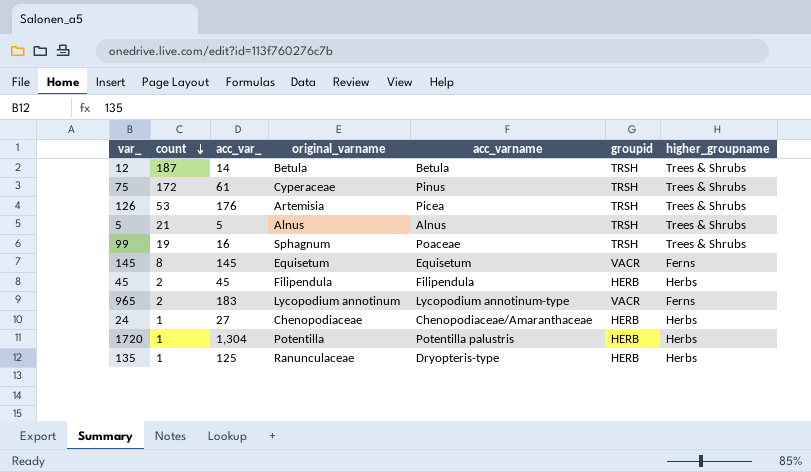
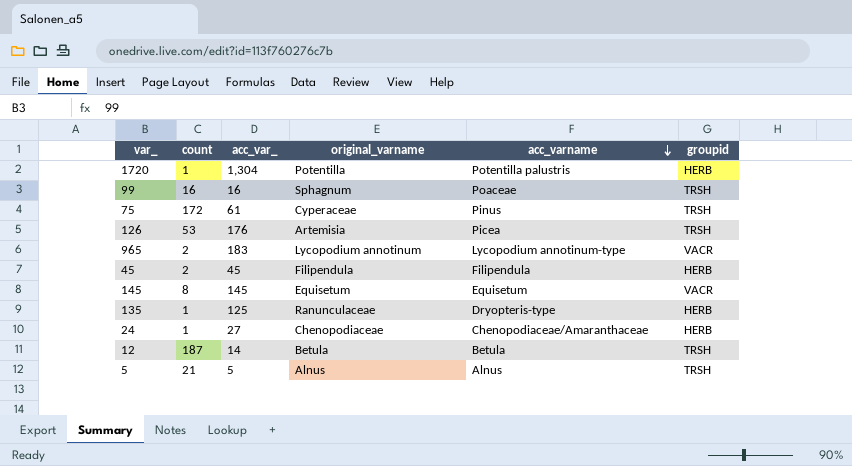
row order: count descending -> acc_varname descending
column higher_groupname | position: 7 -> none
99 | count: 19 -> 16

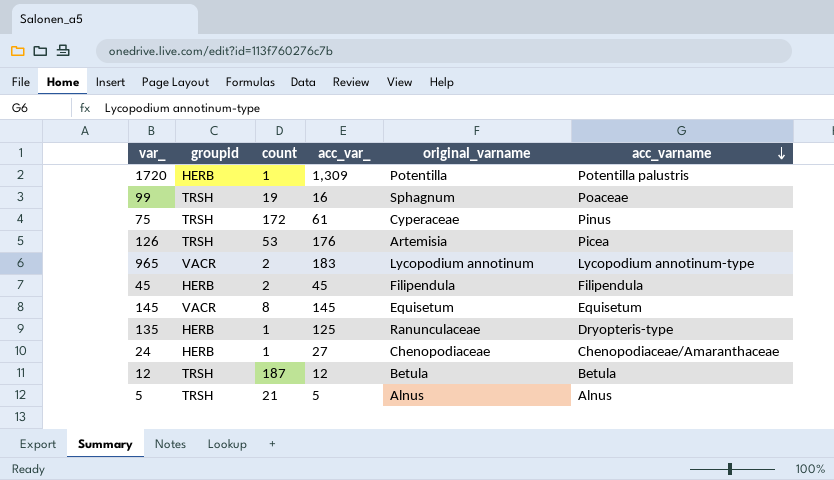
column groupid | position: 6 -> 2
1720 | acc_var_: 1,304 -> 1,309
99 | count: 16 -> 19
12 | acc_var_: 14 -> 12

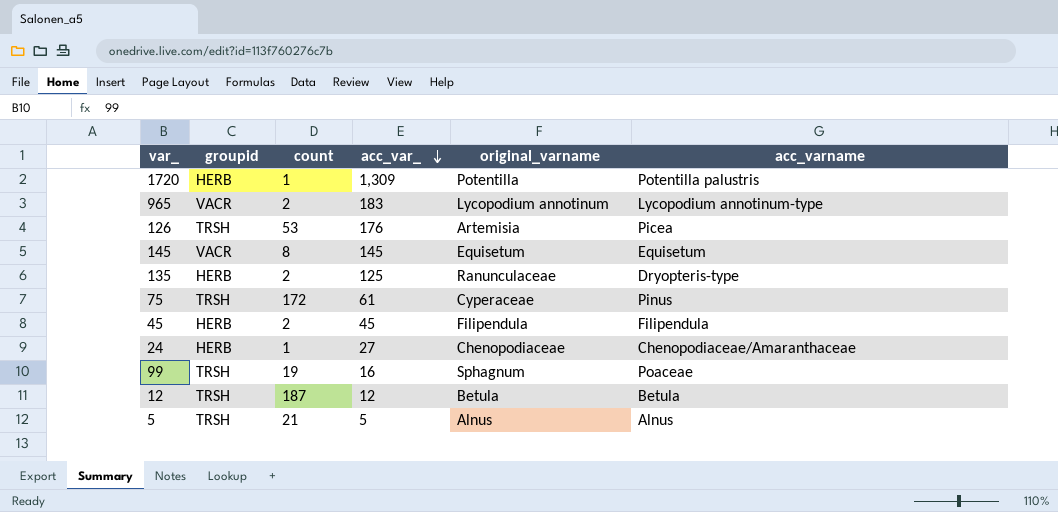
row order: acc_varname descending -> acc_var_ descending
135 | count: 1 -> 2

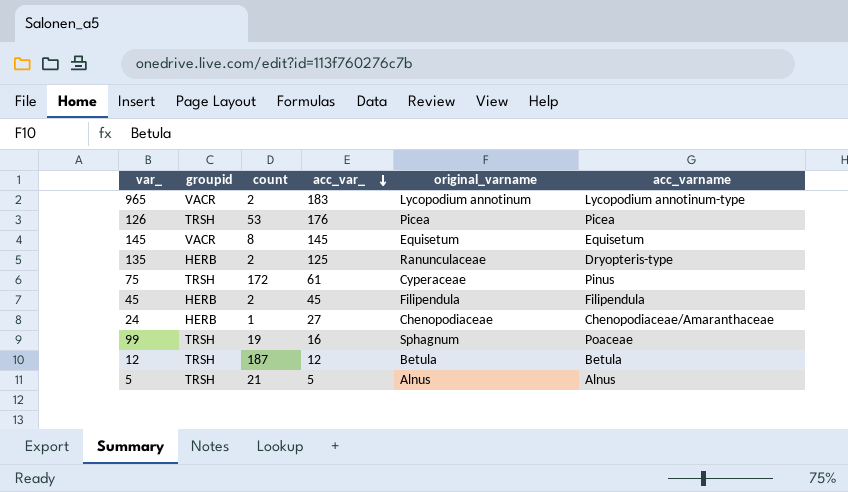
row 1720: HERB | 1 | 1,309 | Potentilla | Potentilla palustris -> none
126 | original_varname: Artemisia -> Picea

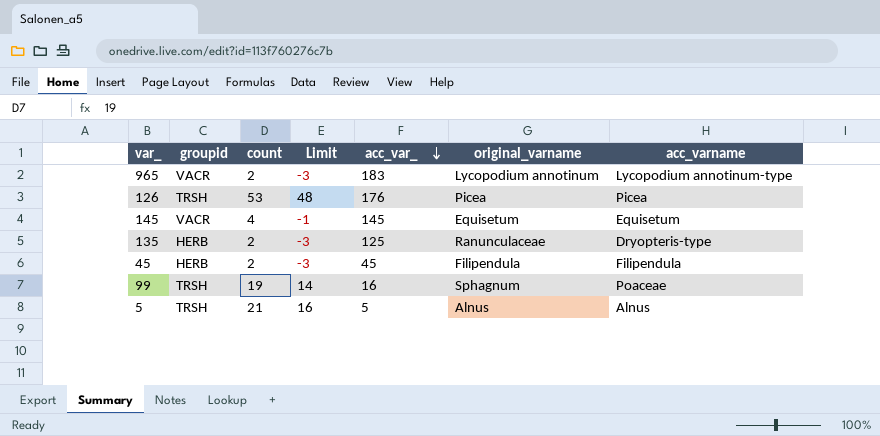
column Limit | formula: none -> [count] - 5
row 75: TRSH | 172 | 61 | Cyperaceae | Pinus -> none
row 24: HERB | 1 | 27 | Chenopodiaceae | Chenopodiaceae/Amaranthaceae -> none
row 12: TRSH | 187 | 12 | Betula | Betula -> none
145 | count: 8 -> 4

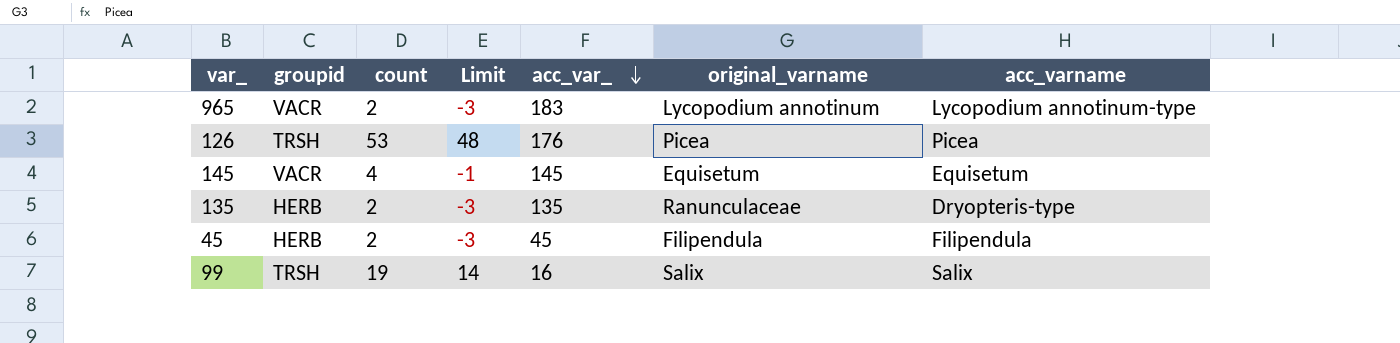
row 5: TRSH | 21 | 16 | 5 | Alnus | Alnus -> none
135 | acc_var_: 125 -> 135
99 | original_varname: Sphagnum -> Salix
99 | acc_varname: Poaceae -> Salix

